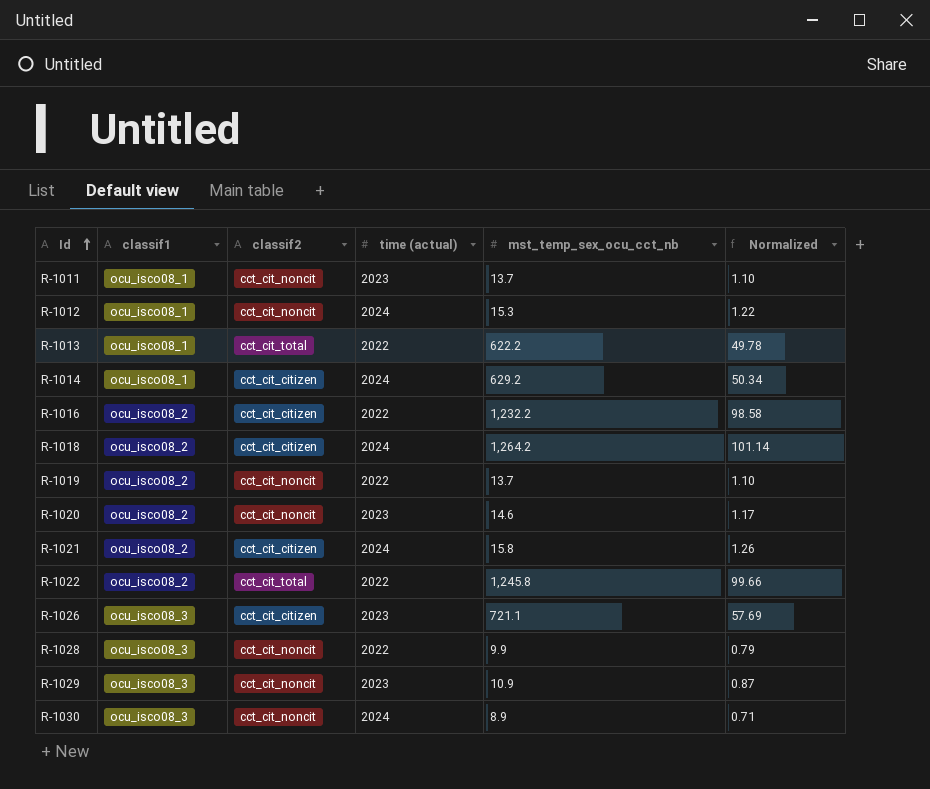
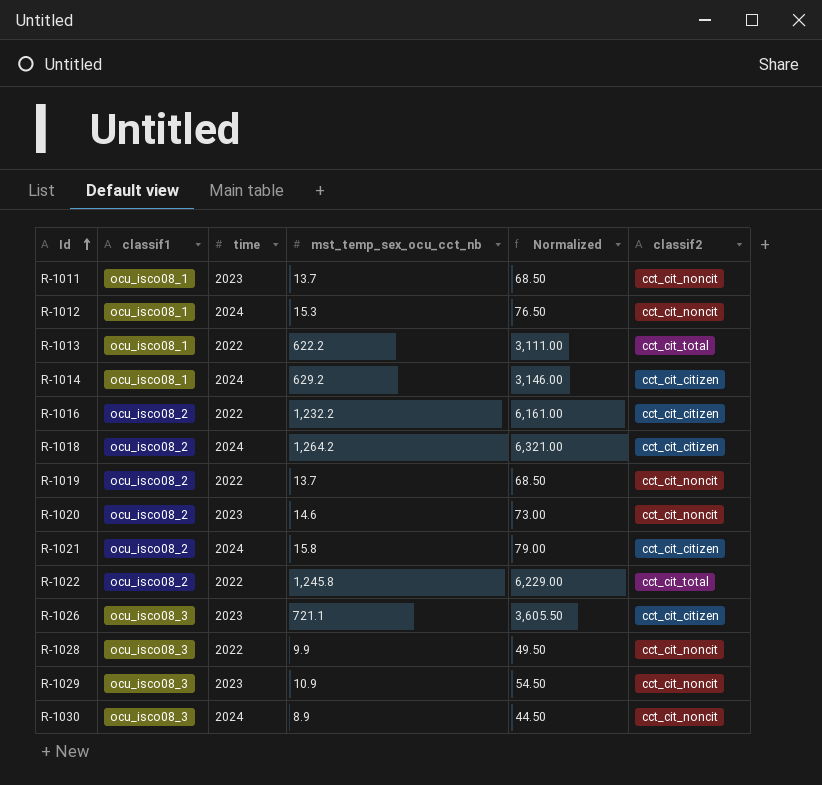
column name: time (actual) -> time
column Normalized | formula: [mst_temp_sex_ocu_cct_nb] * 0.08 -> [mst_temp_sex_ocu_cct_nb] * 5
column classif2 | position: 3 -> 6

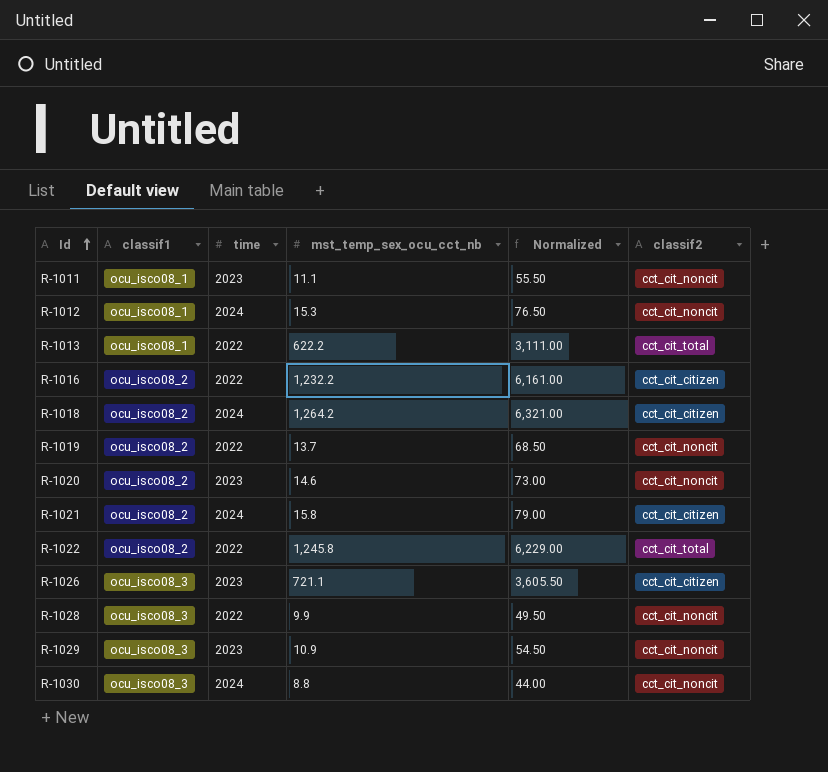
row R-1014: ocu_isco08_1 | 2024 | 629.2 | 3,146.00 | cct_cit_citizen -> none
R-1011 | mst_temp_sex_ocu_cct_nb: 13.7 -> 11.1
R-1011 | Normalized: 68.50 -> 55.50
R-1030 | mst_temp_sex_ocu_cct_nb: 8.9 -> 8.8
R-1030 | Normalized: 44.50 -> 44.00

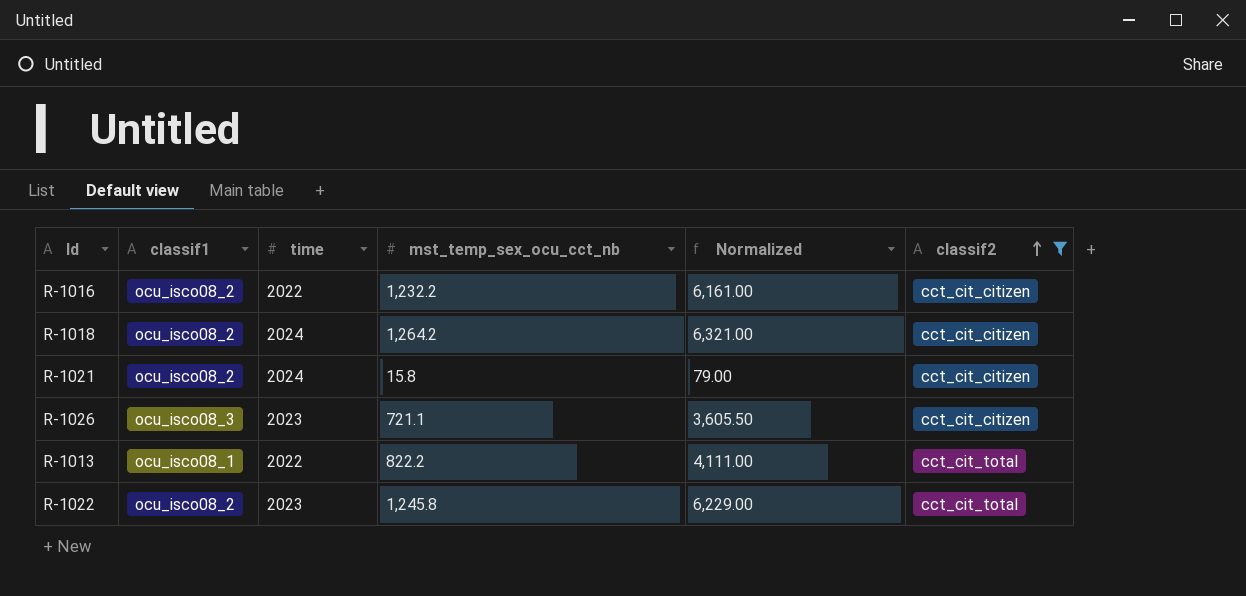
filter: none -> classif2 != cct_cit_noncit
row order: Id ascending -> classif2 ascending
R-1013 | mst_temp_sex_ocu_cct_nb: 622.2 -> 822.2
R-1013 | Normalized: 3,111.00 -> 4,111.00
R-1022 | time: 2022 -> 2023

